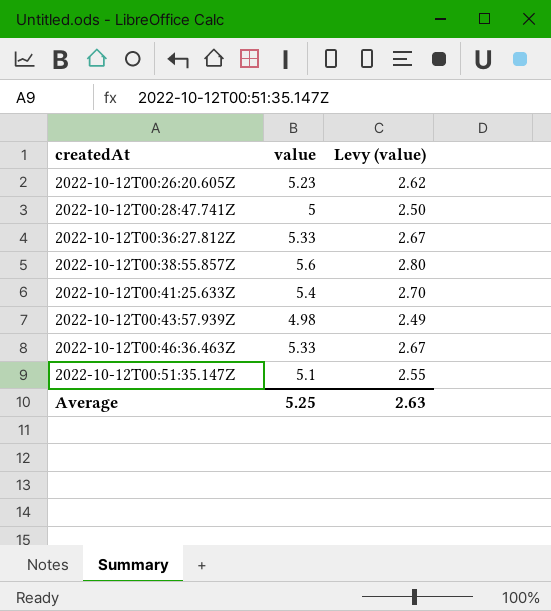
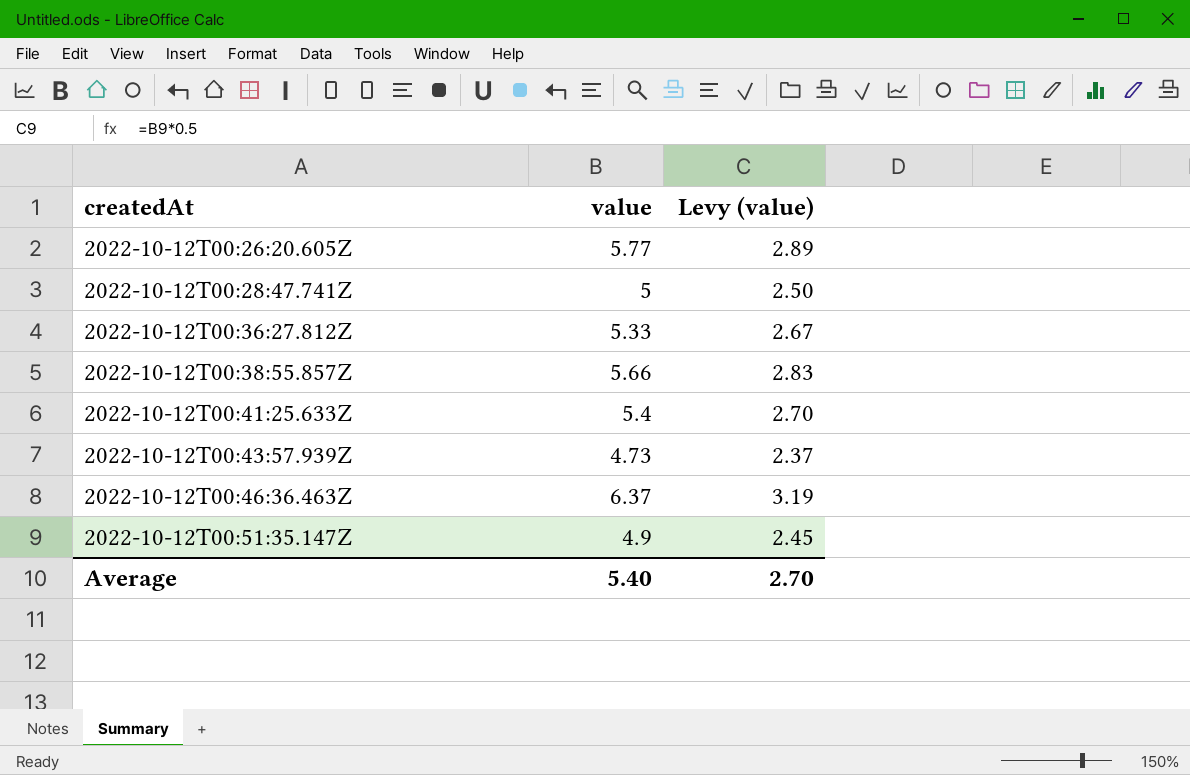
2022-10-12T00:26:20.605Z | value: 5.23 -> 5.77
2022-10-12T00:26:20.605Z | Levy (value): 2.62 -> 2.89
2022-10-12T00:38:55.857Z | value: 5.6 -> 5.66
2022-10-12T00:38:55.857Z | Levy (value): 2.80 -> 2.83
2022-10-12T00:43:57.939Z | value: 4.98 -> 4.73
2022-10-12T00:43:57.939Z | Levy (value): 2.49 -> 2.37
2022-10-12T00:46:36.463Z | value: 5.33 -> 6.37
2022-10-12T00:46:36.463Z | Levy (value): 2.67 -> 3.19
2022-10-12T00:51:35.147Z | value: 5.1 -> 4.9
2022-10-12T00:51:35.147Z | Levy (value): 2.55 -> 2.45
Average | value: 5.25 -> 5.40
Average | Levy (value): 2.63 -> 2.70

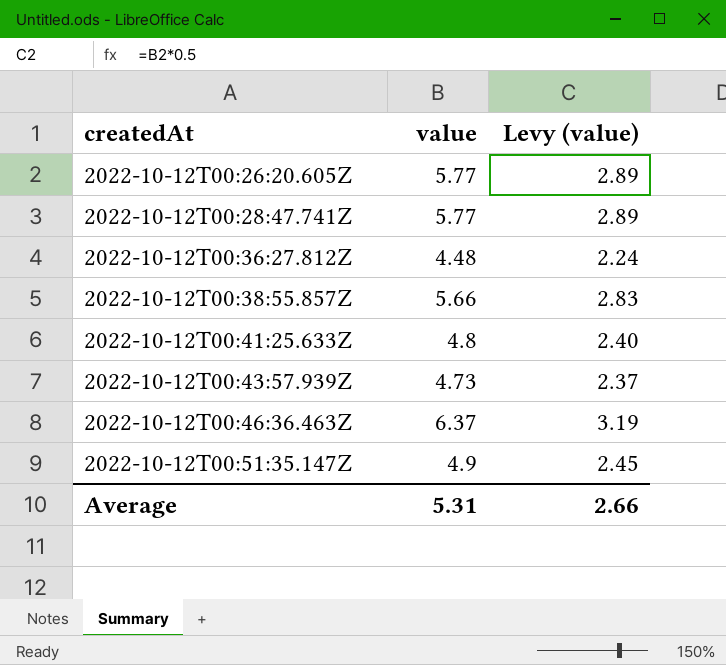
2022-10-12T00:28:47.741Z | value: 5 -> 5.77
2022-10-12T00:28:47.741Z | Levy (value): 2.50 -> 2.89
2022-10-12T00:36:27.812Z | value: 5.33 -> 4.48
2022-10-12T00:36:27.812Z | Levy (value): 2.67 -> 2.24
2022-10-12T00:41:25.633Z | value: 5.4 -> 4.8
2022-10-12T00:41:25.633Z | Levy (value): 2.70 -> 2.40
Average | value: 5.40 -> 5.31
Average | Levy (value): 2.70 -> 2.66

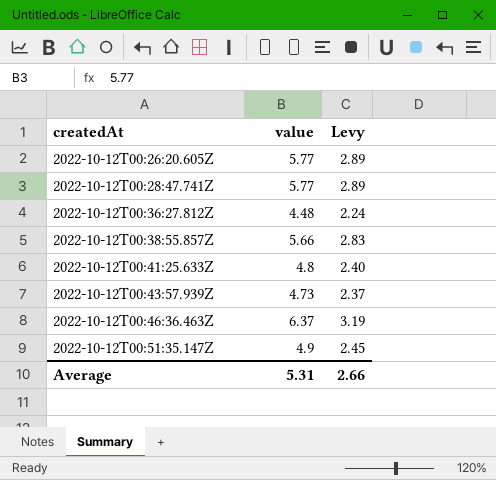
column name: Levy (value) -> Levy

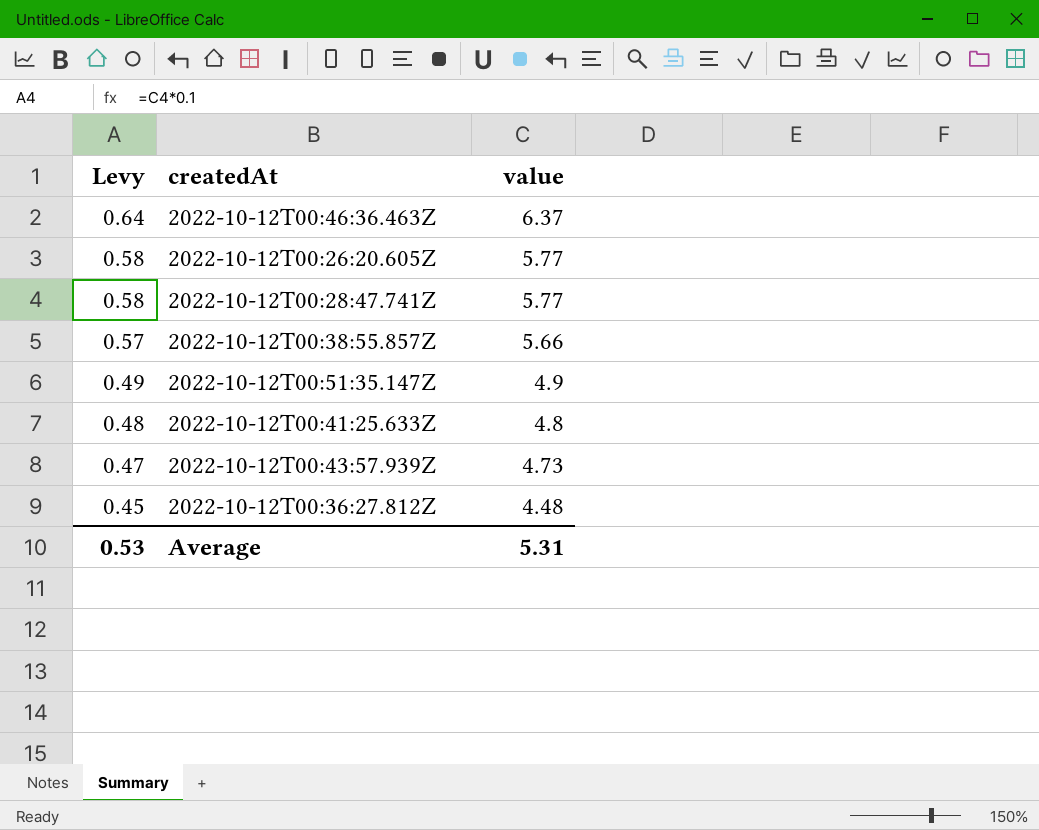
row order: createdAt ascending -> Levy descending
column Levy | formula: [value] * 0.5 -> [value] * 0.1
column Levy | position: 3 -> 1
Average | Levy: 2.66 -> 0.53

